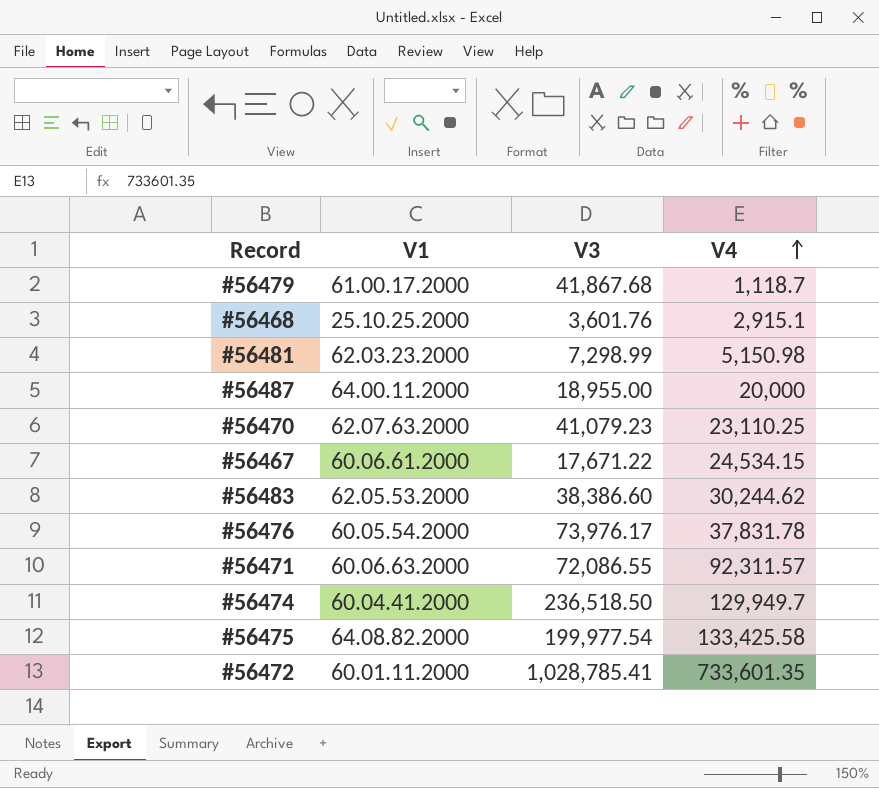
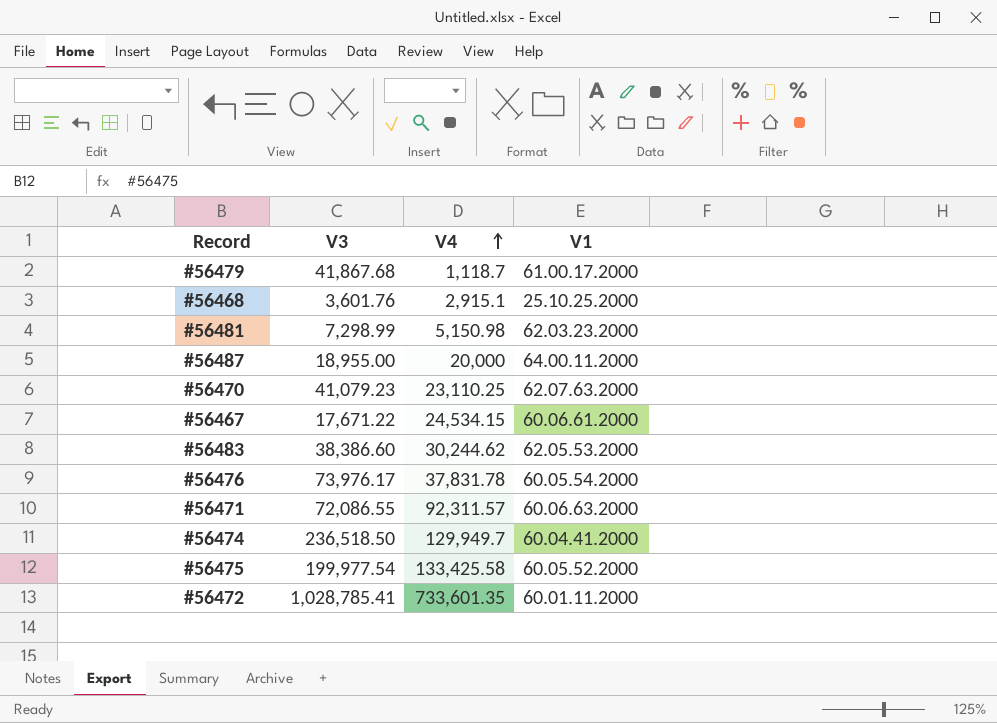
column V1 | position: 2 -> 4
#56475 | V1: 64.08.82.2000 -> 60.05.52.2000

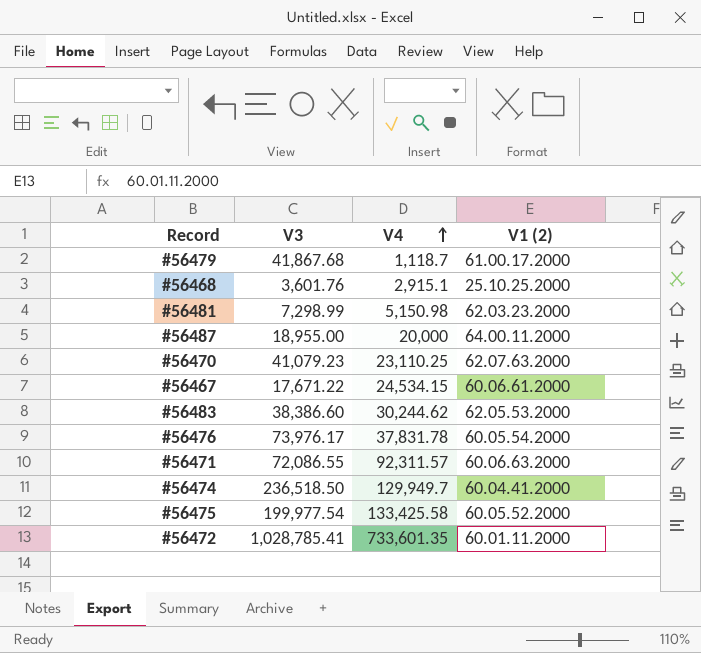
column name: V1 -> V1 (2)

